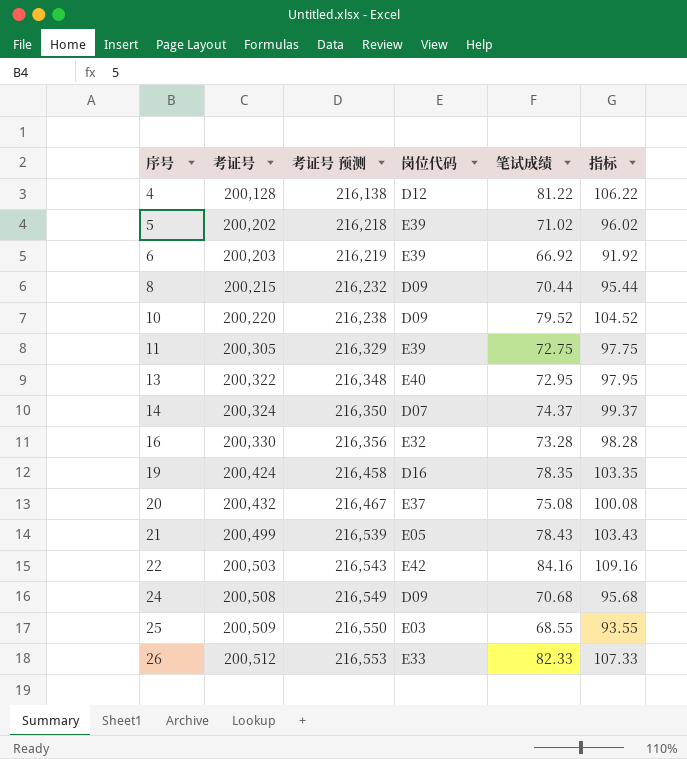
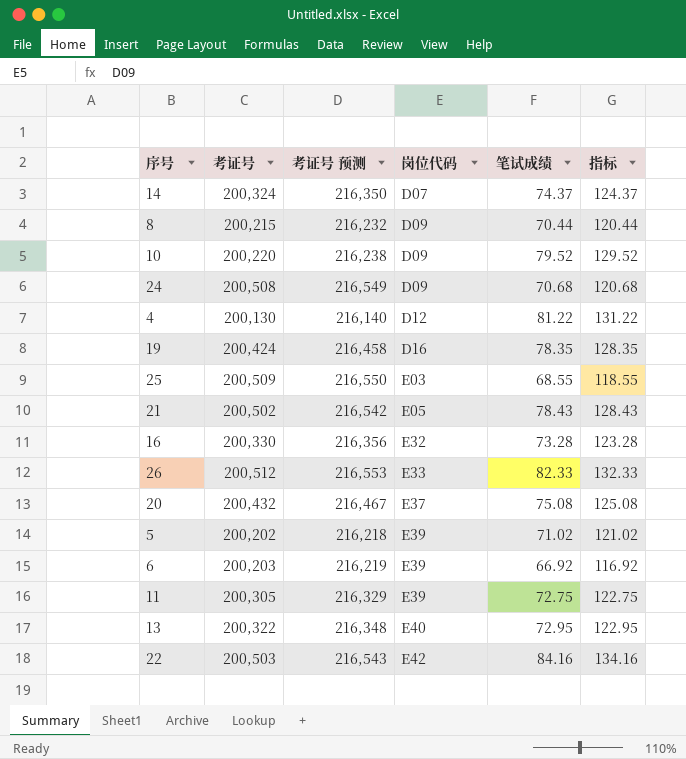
row order: 序号 ascending -> 岗位代码 ascending
column 指标 | formula: [笔试成绩] + 25 -> [笔试成绩] + 50
4 | 考证号: 200,128 -> 200,130
4 | 考证号 预测: 216,138 -> 216,140
21 | 考证号: 200,499 -> 200,502
21 | 考证号 预测: 216,539 -> 216,542

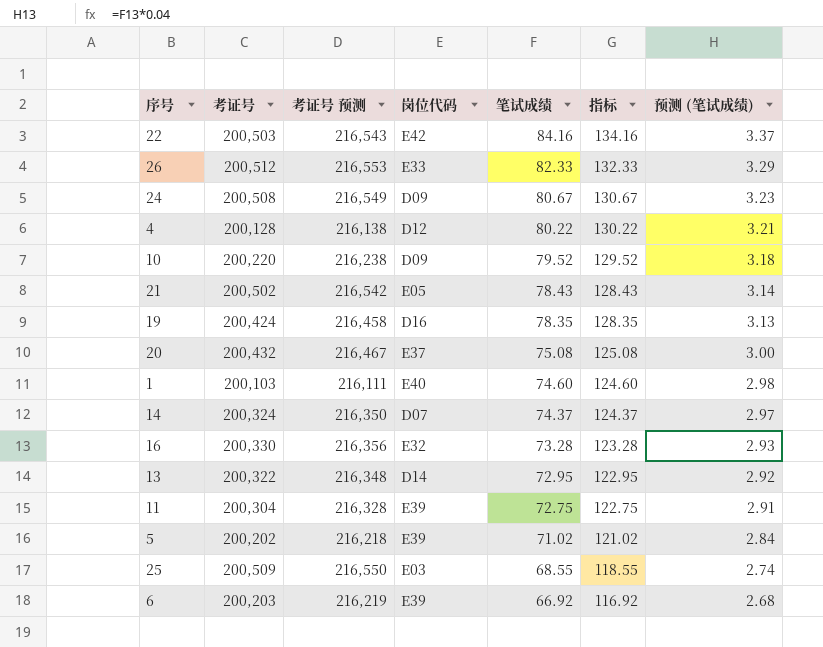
row order: 岗位代码 ascending -> 笔试成绩 descending
column 预测 (笔试成绩) | formula: none -> [笔试成绩] * 0.04
row 8: 200,215 | 216,232 | D09 | 70.44 | 120.44 -> none
24 | 笔试成绩: 70.68 -> 80.67
24 | 指标: 120.68 -> 130.67
4 | 考证号: 200,130 -> 200,128
4 | 考证号 预测: 216,140 -> 216,138
4 | 笔试成绩: 81.22 -> 80.22
4 | 指标: 131.22 -> 130.22
row 1: none -> 200,103 | 216,111 | E40 | 74.60 | 124.60 | 2.98
13 | 岗位代码: E40 -> D14
11 | 考证号: 200,305 -> 200,304
11 | 考证号 预测: 216,329 -> 216,328

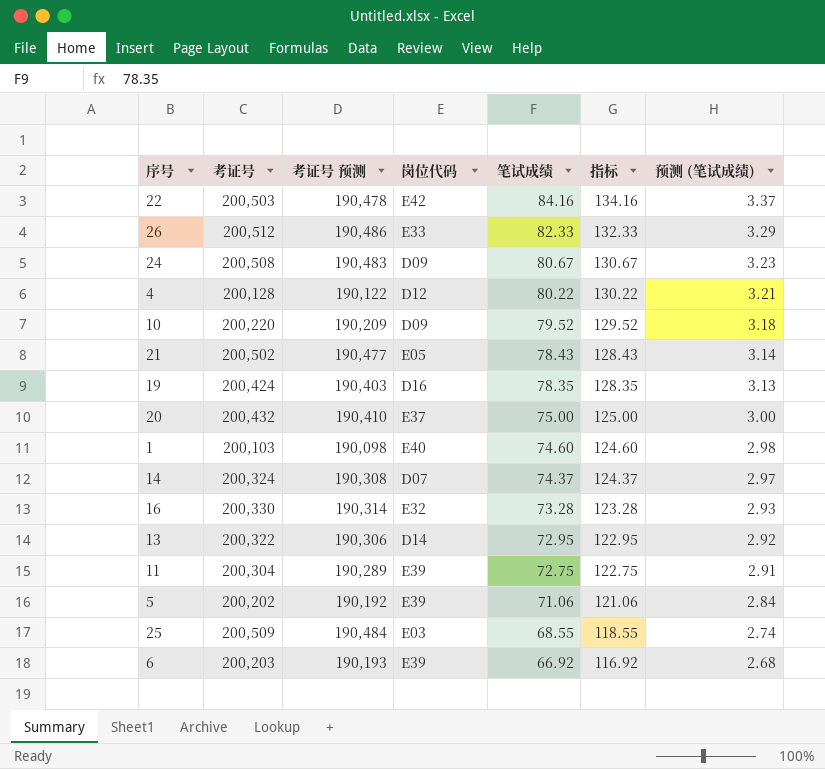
column 考证号 预测 | formula: [考证号] * 1.08 -> [考证号] * 0.95
20 | 笔试成绩: 75.08 -> 75.00
20 | 指标: 125.08 -> 125.00
5 | 笔试成绩: 71.02 -> 71.06
5 | 指标: 121.02 -> 121.06

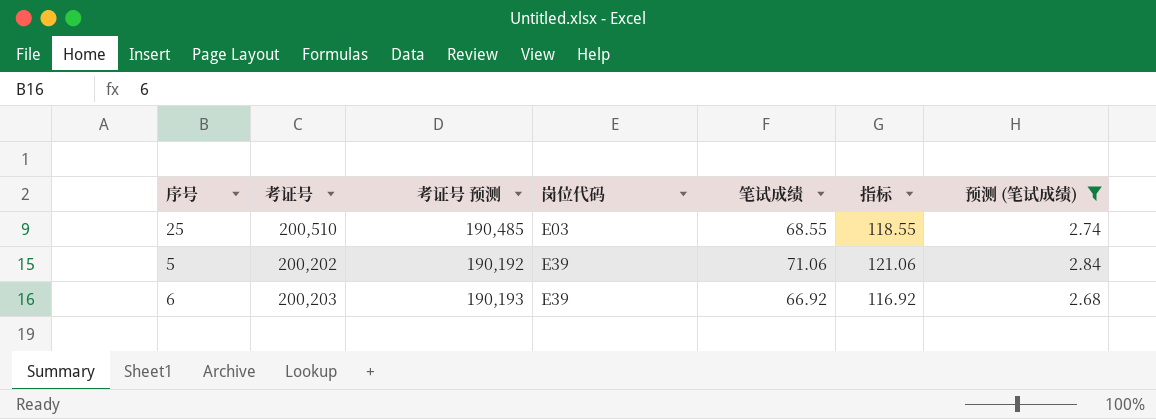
filter: none -> 预测 (笔试成绩) <= 2.84
row order: 笔试成绩 descending -> 岗位代码 ascending
25 | 考证号: 200,509 -> 200,510
25 | 考证号 预测: 190,484 -> 190,485

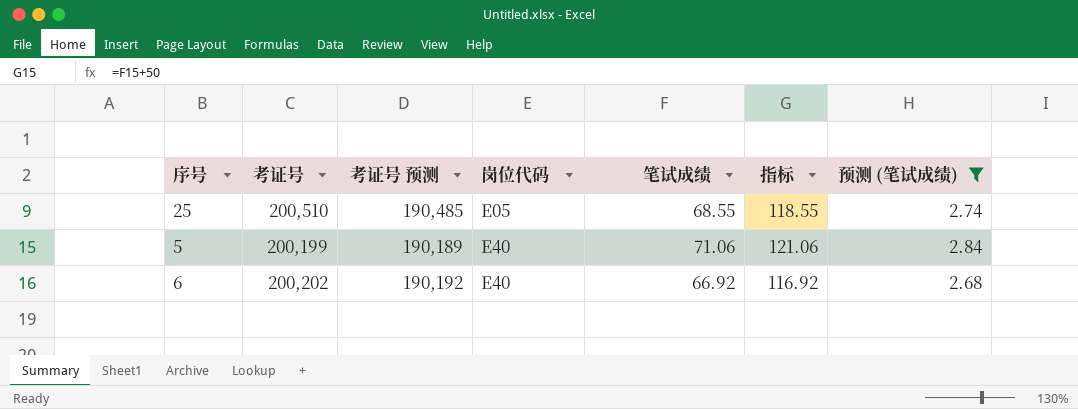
25 | 岗位代码: E03 -> E05
5 | 考证号: 200,202 -> 200,199
5 | 考证号 预测: 190,192 -> 190,189
5 | 岗位代码: E39 -> E40
6 | 考证号: 200,203 -> 200,202
6 | 考证号 预测: 190,193 -> 190,192
6 | 岗位代码: E39 -> E40

